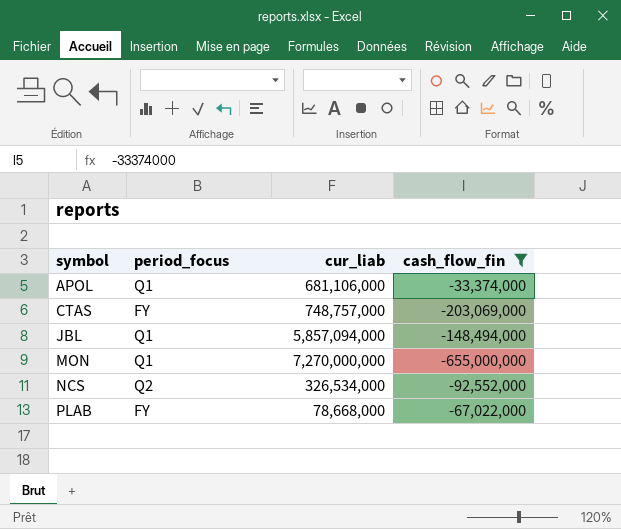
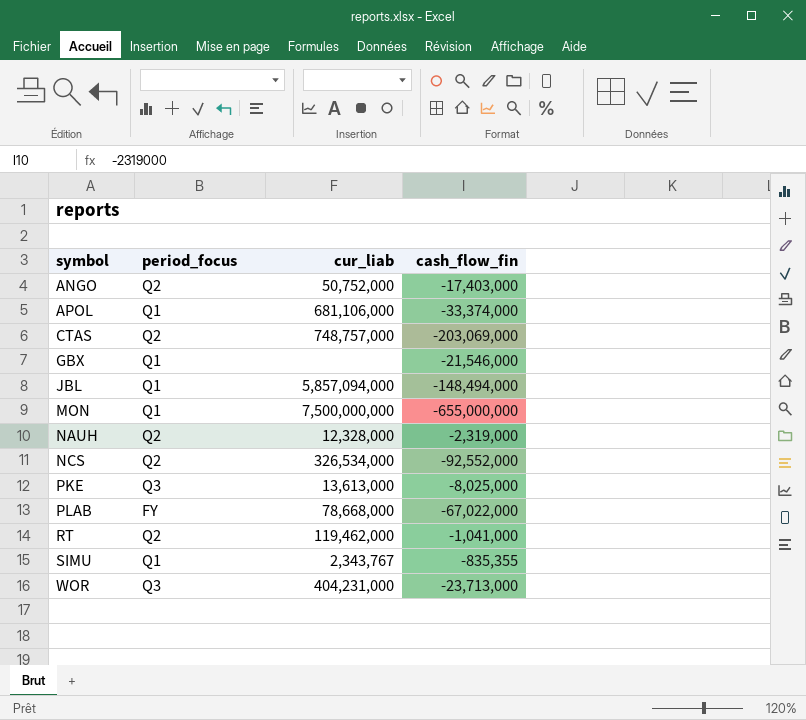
filter: cash_flow_fin <= -33,374,000 -> none
CTAS | period_focus: FY -> Q2
MON | cur_liab: 7,270,000,000 -> 7,500,000,000

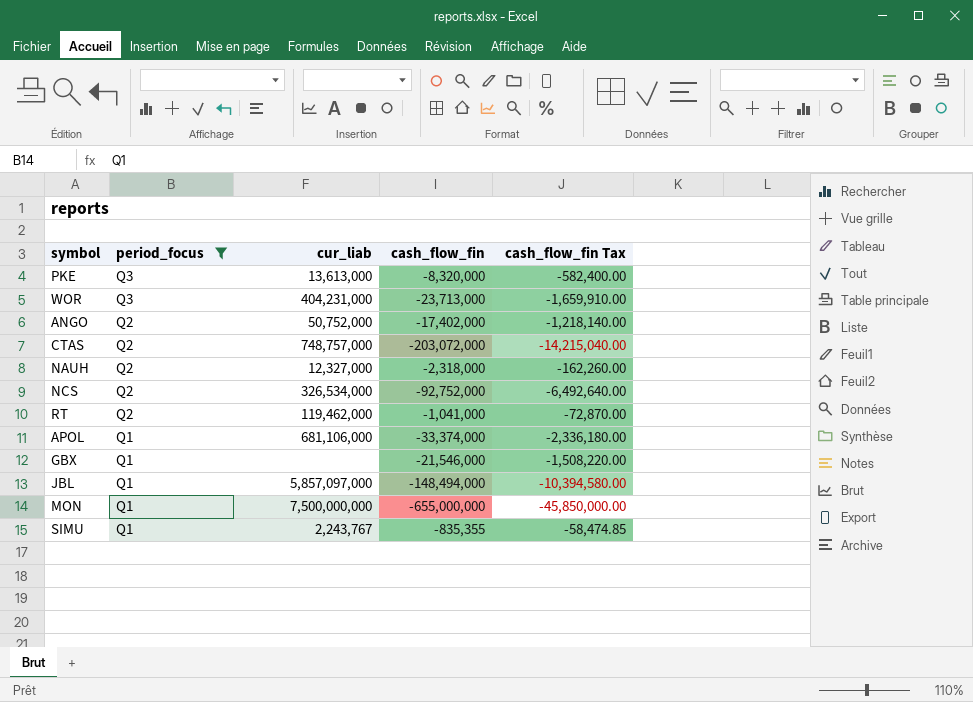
filter: none -> period_focus != FY
row order: symbol ascending -> period_focus descending
column cash_flow_fin Tax | formula: none -> [cash_flow_fin] * 0.07
PKE | cash_flow_fin: -8,025,000 -> -8,320,000
ANGO | cash_flow_fin: -17,403,000 -> -17,402,000
CTAS | cash_flow_fin: -203,069,000 -> -203,072,000
NAUH | cur_liab: 12,328,000 -> 12,327,000
NAUH | cash_flow_fin: -2,319,000 -> -2,318,000
NCS | cash_flow_fin: -92,552,000 -> -92,752,000
JBL | cur_liab: 5,857,094,000 -> 5,857,097,000
SIMU | cur_liab: 2,343,767 -> 2,243,767

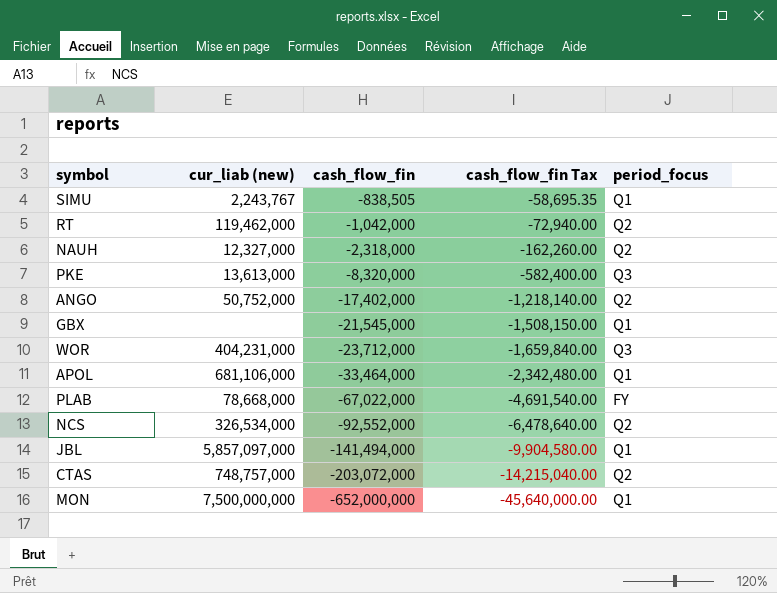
filter: period_focus != FY -> none
row order: period_focus descending -> cash_flow_fin descending
column name: cur_liab -> cur_liab (new)
column period_focus | position: 2 -> 5
SIMU | cash_flow_fin: -835,355 -> -838,505
SIMU | cash_flow_fin Tax: -58,474.85 -> -58,695.35
RT | cash_flow_fin: -1,041,000 -> -1,042,000
RT | cash_flow_fin Tax: -72,870.00 -> -72,940.00
GBX | cash_flow_fin: -21,546,000 -> -21,545,000
GBX | cash_flow_fin Tax: -1,508,220.00 -> -1,508,150.00
WOR | cash_flow_fin: -23,713,000 -> -23,712,000
WOR | cash_flow_fin Tax: -1,659,910.00 -> -1,659,840.00
APOL | cash_flow_fin: -33,374,000 -> -33,464,000
APOL | cash_flow_fin Tax: -2,336,180.00 -> -2,342,480.00
NCS | cash_flow_fin: -92,752,000 -> -92,552,000
NCS | cash_flow_fin Tax: -6,492,640.00 -> -6,478,640.00
JBL | cash_flow_fin: -148,494,000 -> -141,494,000
JBL | cash_flow_fin Tax: -10,394,580.00 -> -9,904,580.00
MON | cash_flow_fin: -655,000,000 -> -652,000,000
MON | cash_flow_fin Tax: -45,850,000.00 -> -45,640,000.00

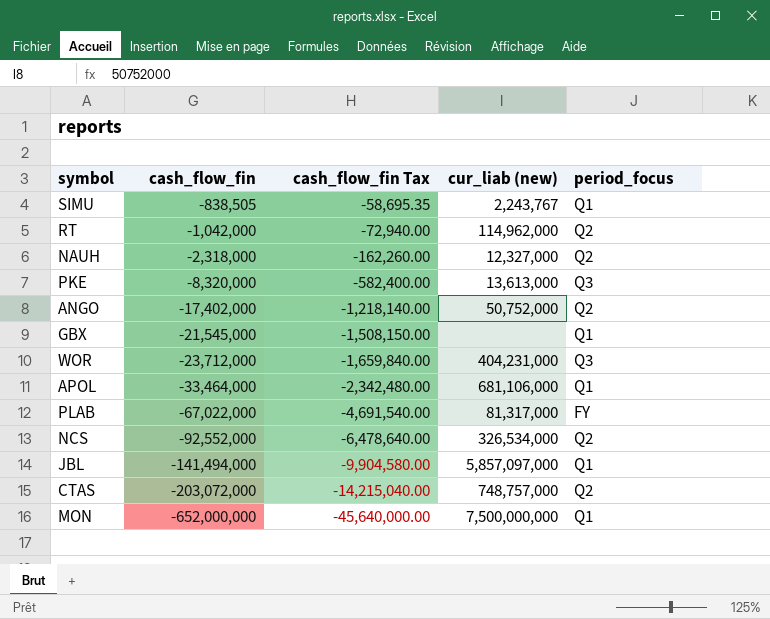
column cur_liab (new) | position: 2 -> 4
RT | cur_liab (new): 119,462,000 -> 114,962,000
PLAB | cur_liab (new): 78,668,000 -> 81,317,000

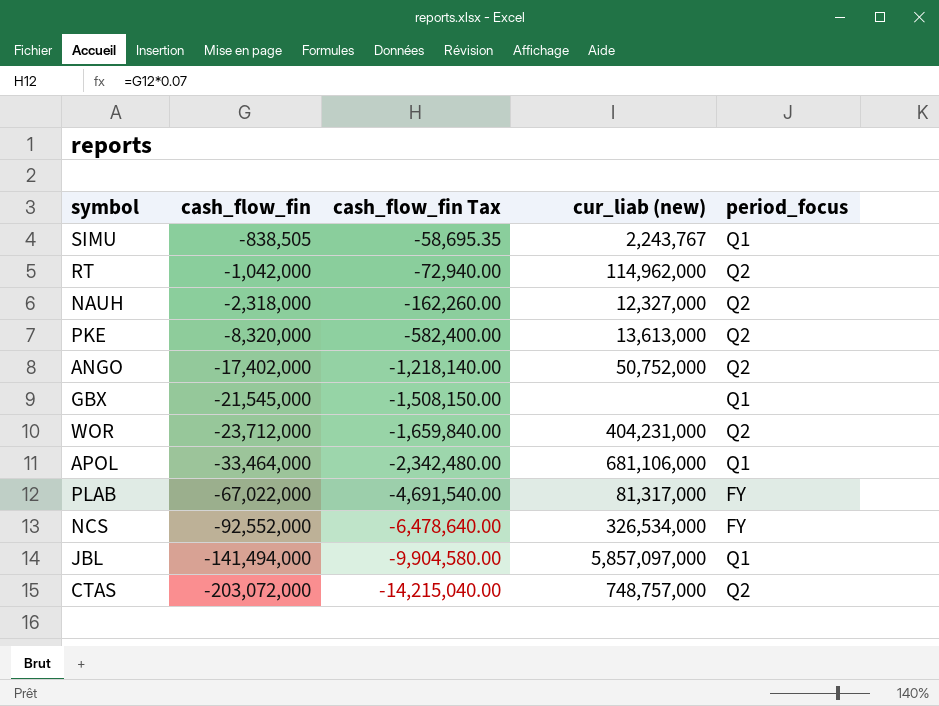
row MON: -652,000,000 | -45,640,000.00 | 7,500,000,000 | Q1 -> none
PKE | period_focus: Q3 -> Q2
WOR | period_focus: Q3 -> Q2
NCS | period_focus: Q2 -> FY

